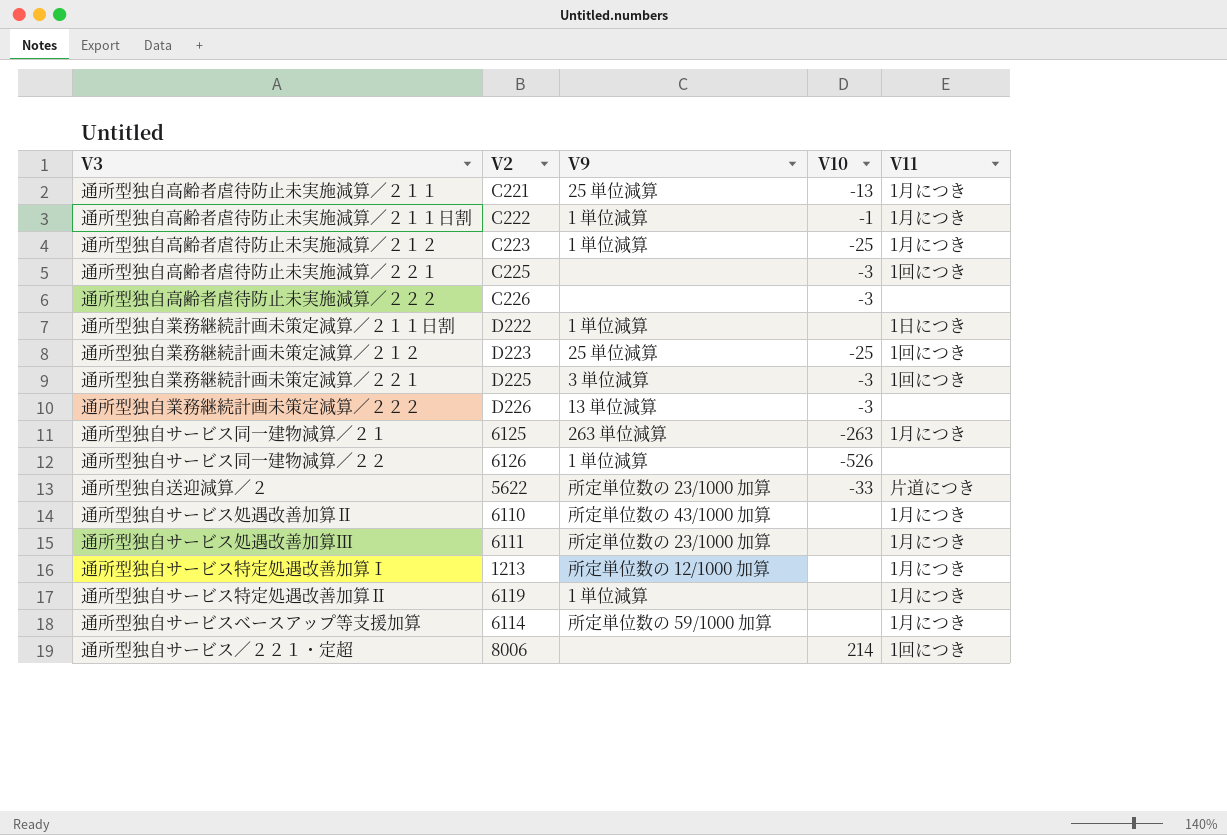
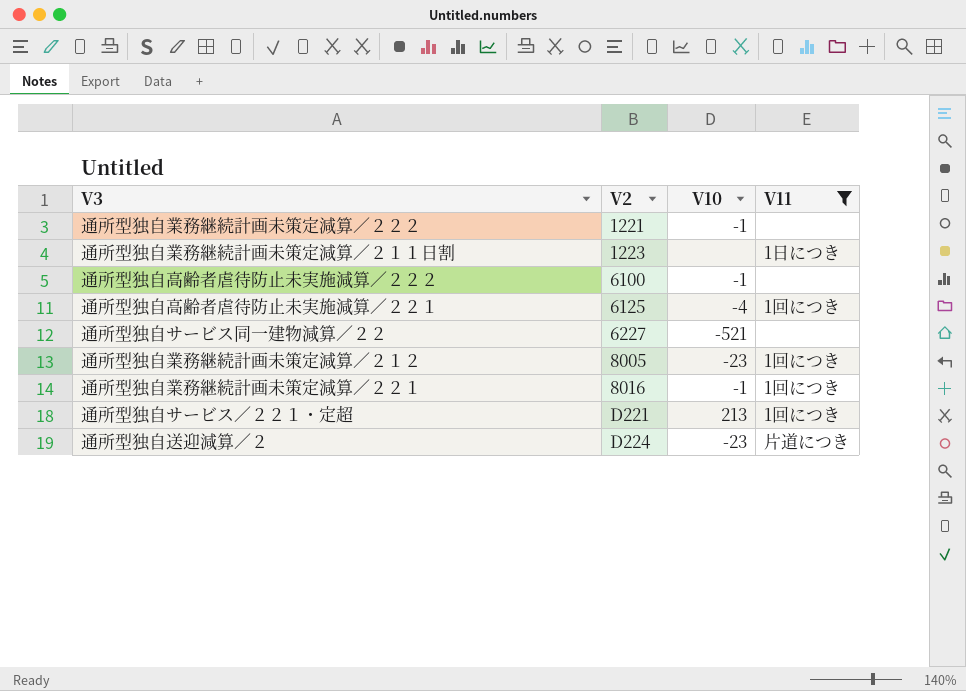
filter: none -> V11 != 1月につき
row order: none -> V2 ascending
column V9 | position: 3 -> none
通所型独自業務継続計画未策定減算／２２２ | V2: D226 -> 1221
通所型独自業務継続計画未策定減算／２２２ | V10: -3 -> -1
通所型独自業務継続計画未策定減算／２１１日割 | V2: D222 -> 1223
通所型独自高齢者虐待防止未実施減算／２２２ | V2: C226 -> 6100
通所型独自高齢者虐待防止未実施減算／２２２ | V10: -3 -> -1
通所型独自高齢者虐待防止未実施減算／２２１ | V2: C225 -> 6125
通所型独自高齢者虐待防止未実施減算／２２１ | V10: -3 -> -4
通所型独自サービス同一建物減算／２２ | V2: 6126 -> 6227
通所型独自サービス同一建物減算／２２ | V10: -526 -> -521
通所型独自業務継続計画未策定減算／２１２ | V2: D223 -> 8005
通所型独自業務継続計画未策定減算／２１２ | V10: -25 -> -23
通所型独自業務継続計画未策定減算／２２１ | V2: D225 -> 8016
通所型独自業務継続計画未策定減算／２２１ | V10: -3 -> -1
通所型独自サービス／２２１・定超 | V2: 8006 -> D221
通所型独自サービス／２２１・定超 | V10: 214 -> 213
通所型独自送迎減算／２ | V2: 5622 -> D224
通所型独自送迎減算／２ | V10: -33 -> -23

